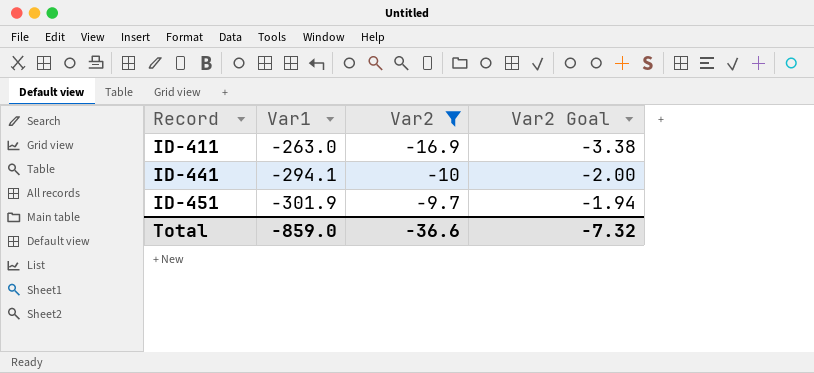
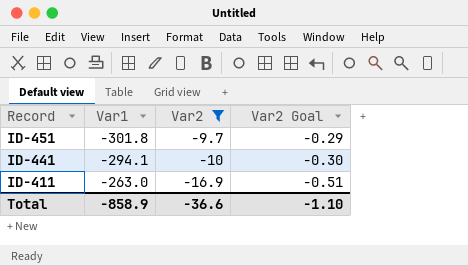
row order: Record ascending -> Record descending
column Var2 Goal | formula: [Var2] * 0.2 -> [Var2] * 0.03
ID-451 | Var1: -301.9 -> -301.8
Total | Var1: -859.0 -> -858.9
Total | Var2 Goal: -7.32 -> -1.10

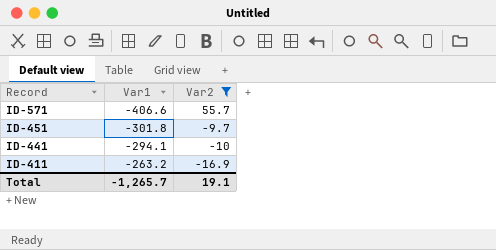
column Var2 Goal | formula: [Var2] * 0.03 -> none
row ID-571: none -> -406.6 | 55.7
ID-411 | Var1: -263.0 -> -263.2
Total | Var1: -858.9 -> -1,265.7
Total | Var2: -36.6 -> 19.1

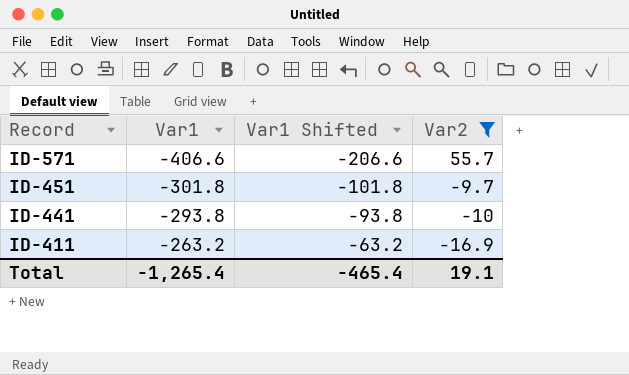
column Var1 Shifted | formula: none -> [Var1] + 200
ID-441 | Var1: -294.1 -> -293.8
Total | Var1: -1,265.7 -> -1,265.4

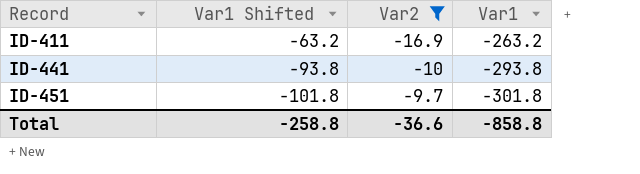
row order: Record descending -> Record ascending
column Var1 | position: 2 -> 4
row ID-571: -406.6 | -206.6 | 55.7 -> none
Total | Var1 Shifted: -465.4 -> -258.8
Total | Var2: 19.1 -> -36.6
Total | Var1: -1,265.4 -> -858.8

